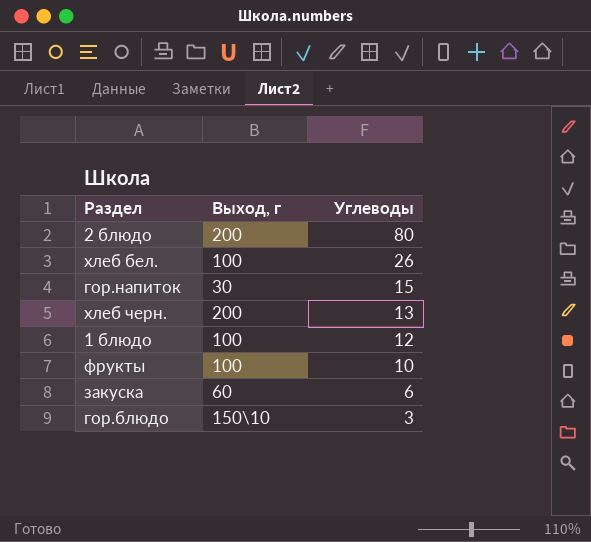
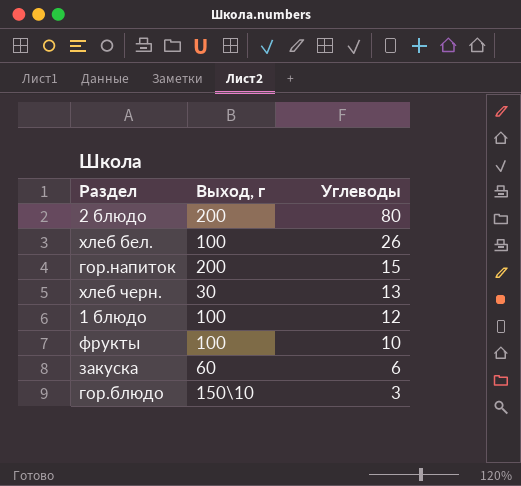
гор.напиток | Выход, г: 30 -> 200
хлеб черн. | Выход, г: 200 -> 30

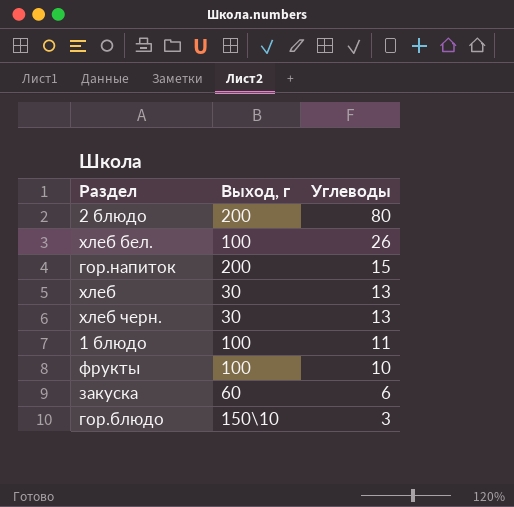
row хлеб: none -> 30 | 13
1 блюдо | Углеводы: 12 -> 11

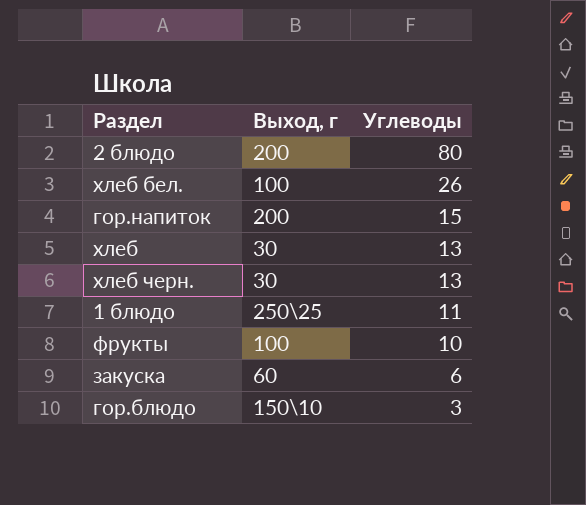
1 блюдо | Выход, г: 100 -> 250\25

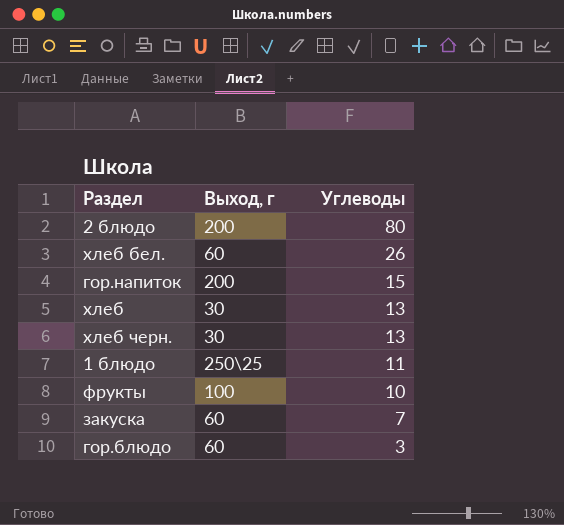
хлеб бел. | Выход, г: 100 -> 60
закуска | Углеводы: 6 -> 7
гор.блюдо | Выход, г: 150\10 -> 60

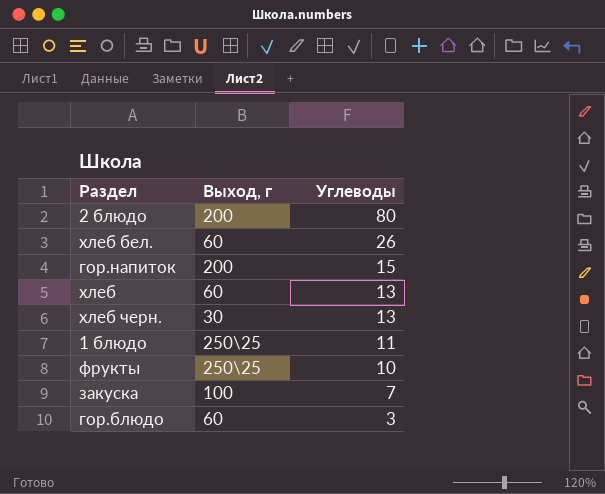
хлеб | Выход, г: 30 -> 60
фрукты | Выход, г: 100 -> 250\25
закуска | Выход, г: 60 -> 100

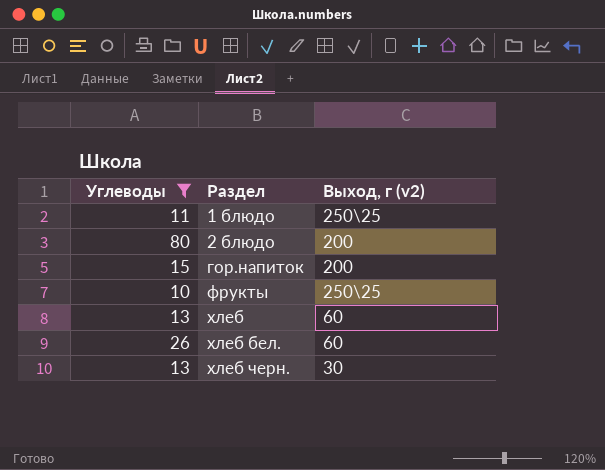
filter: none -> Углеводы >= 10
row order: Углеводы descending -> Раздел ascending
column Углеводы | position: 3 -> 1
column name: Выход, г -> Выход, г (v2)

